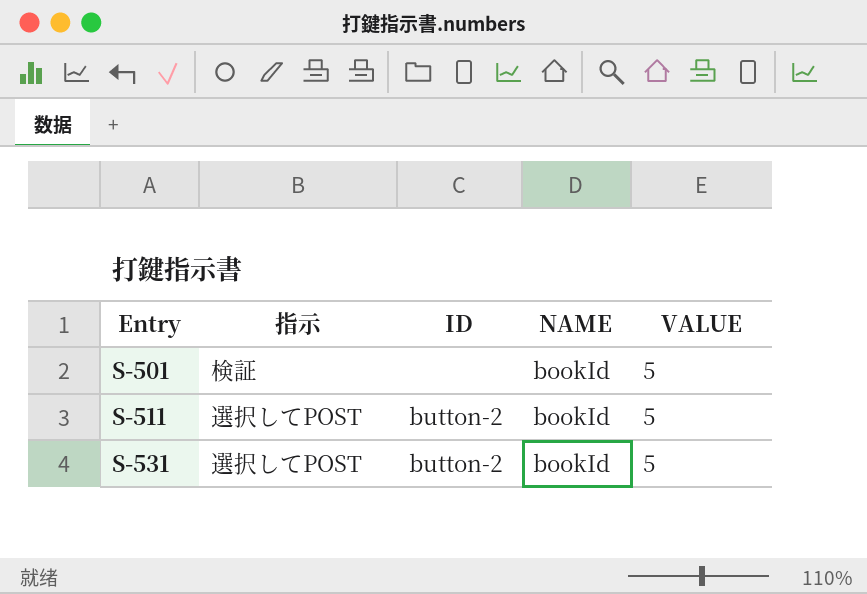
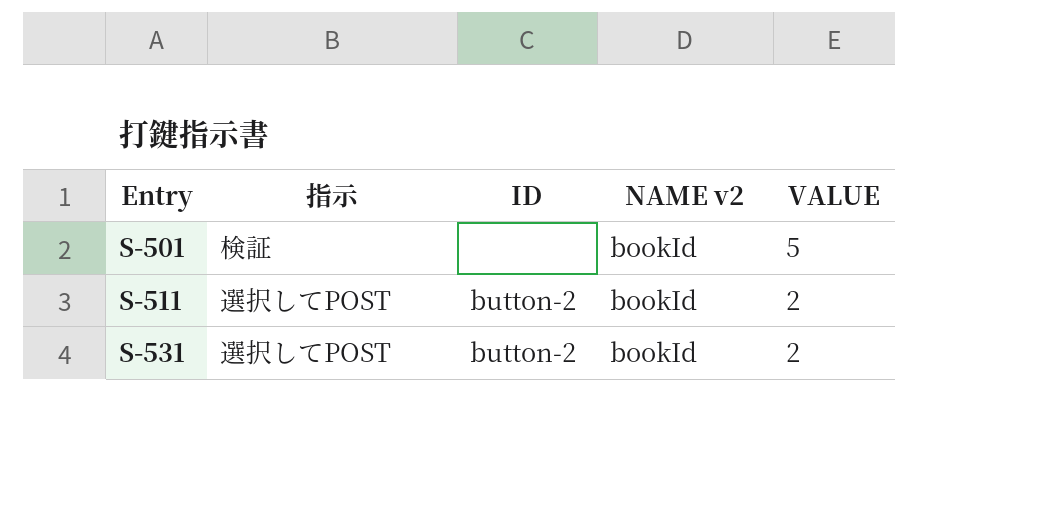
column name: NAME -> NAME v2
S-511 | VALUE: 5 -> 2
S-531 | VALUE: 5 -> 2

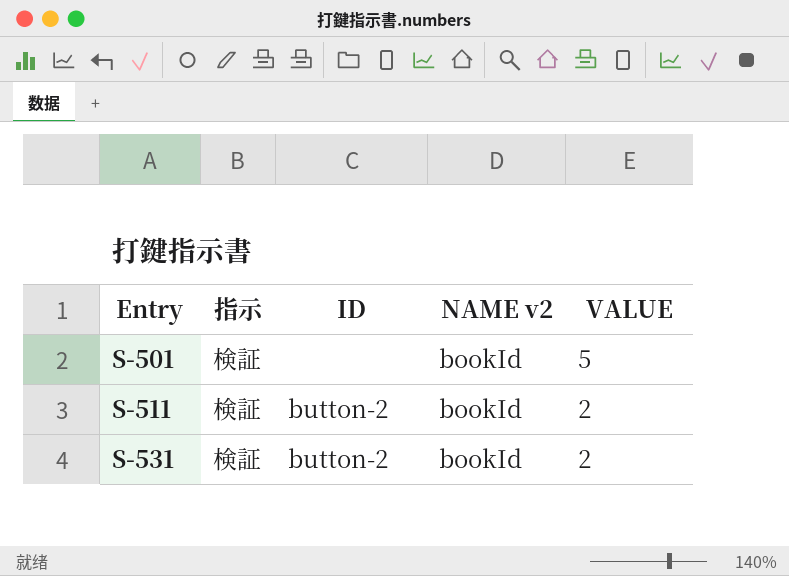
S-511 | 指示: 選択してPOST -> 検証
S-531 | 指示: 選択してPOST -> 検証

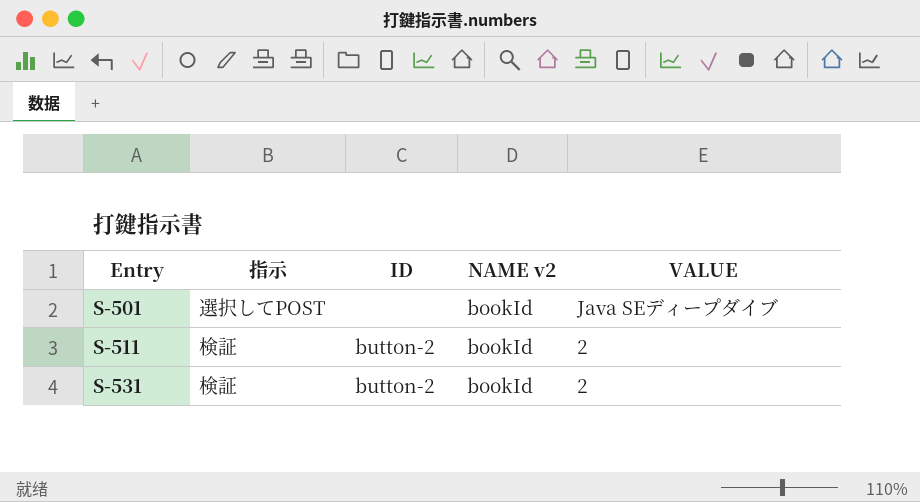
S-501 | 指示: 検証 -> 選択してPOST
S-501 | VALUE: 5 -> Java SEディープダイブ

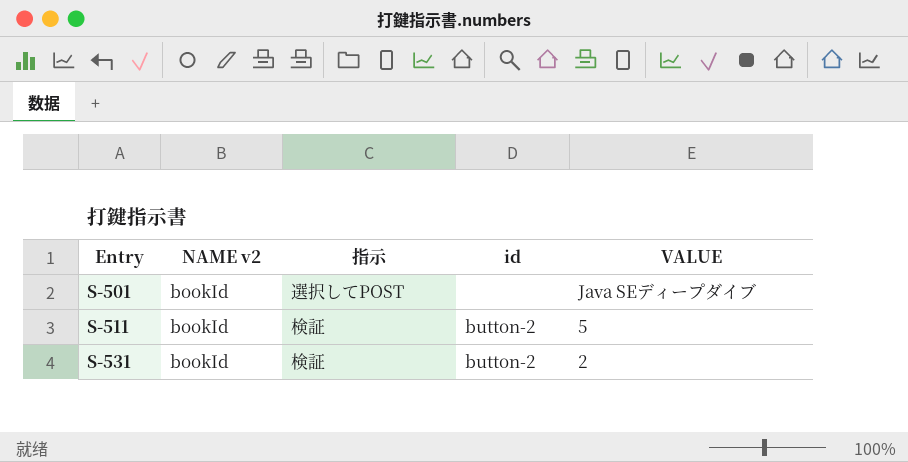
column NAME v2 | position: 4 -> 2
column name: ID -> id
S-511 | VALUE: 2 -> 5

